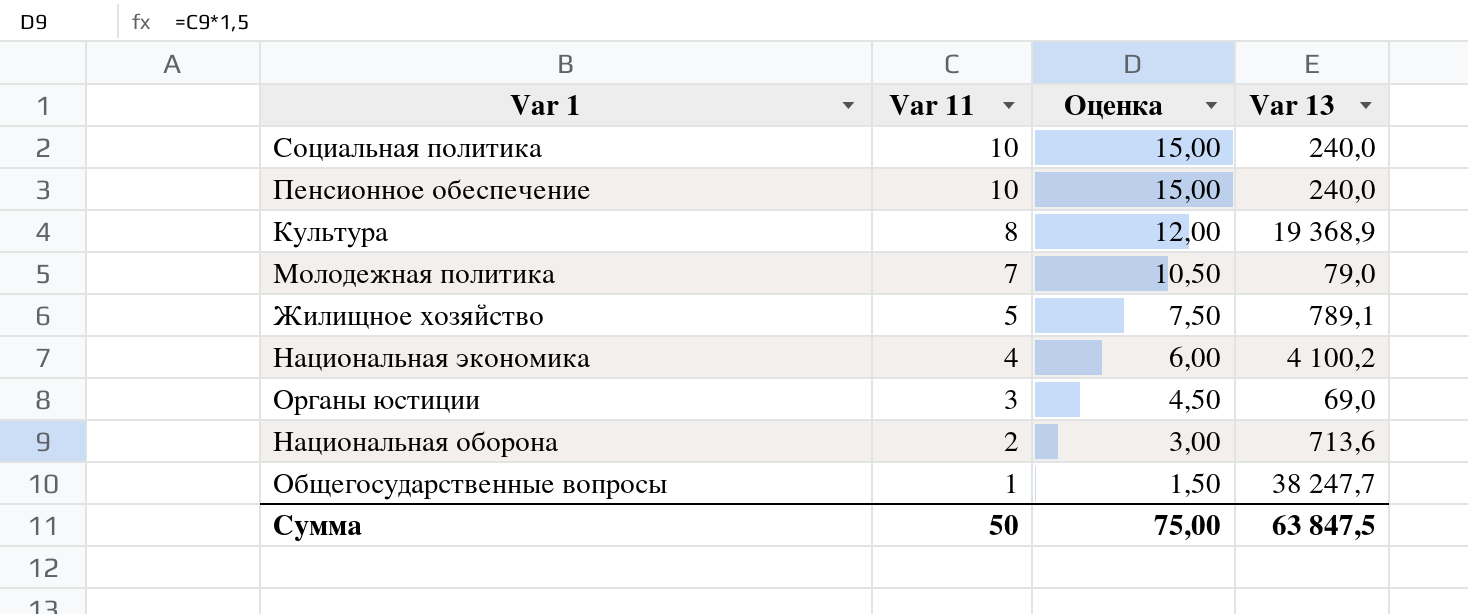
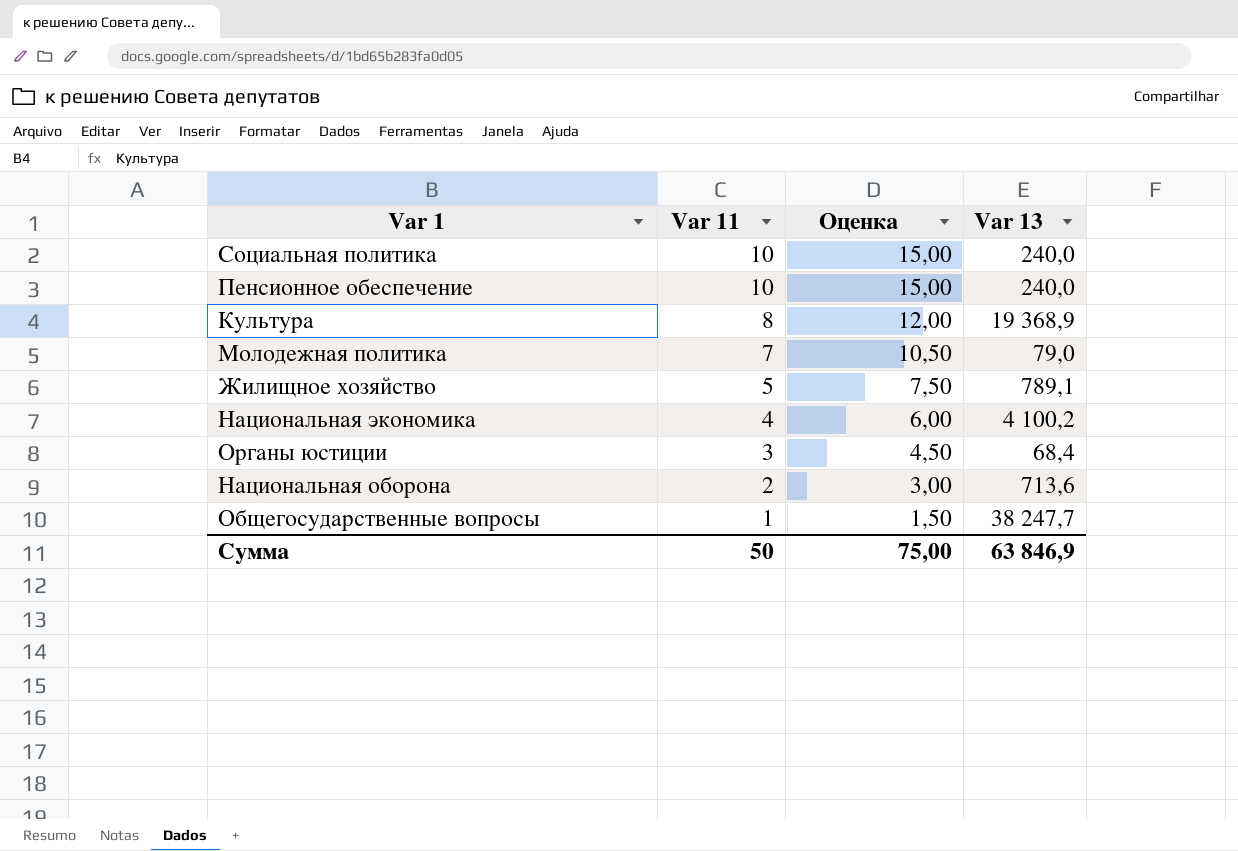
Органы юстиции | Var 13: 69,0 -> 68,4
Сумма | Var 13: 63 847,5 -> 63 846,9

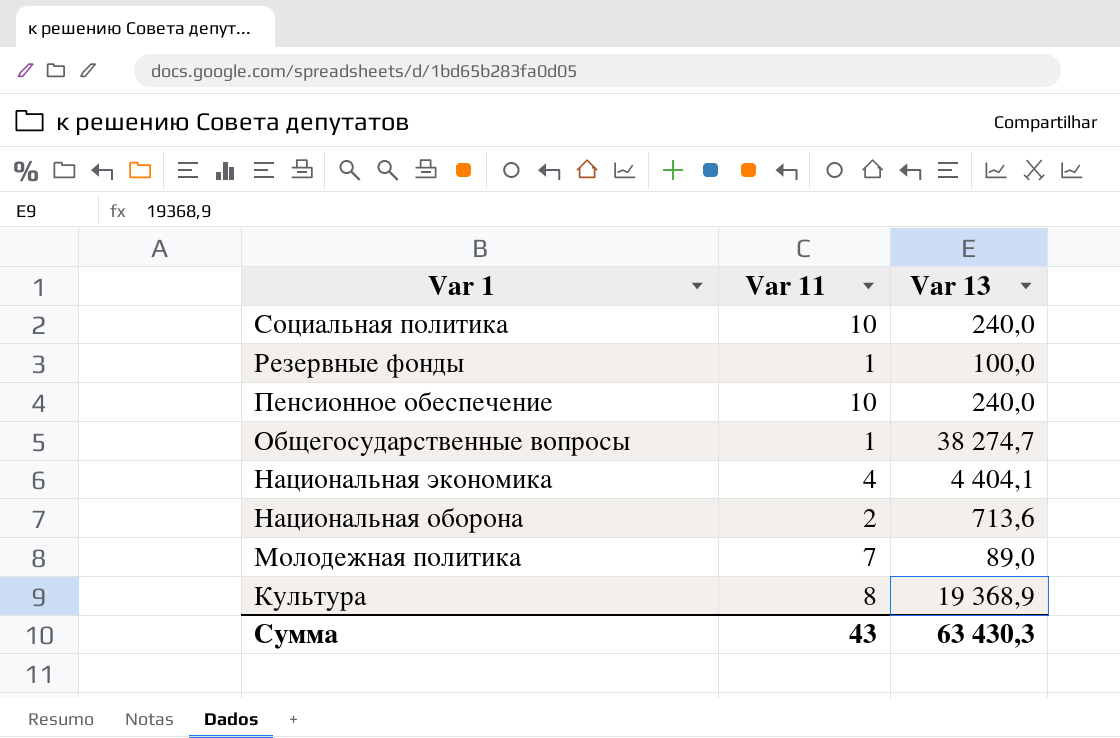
row order: Var 11 descending -> Var 1 descending
column Оценка | formula: [Var 11] * 1,5 -> none
row Жилищное хозяйство: 5 | 7,50 | 789,1 -> none
row Органы юстиции: 3 | 4,50 | 68,4 -> none
row Резервные фонды: none -> 1 | 100,0
Общегосударственные вопросы | Var 13: 38 247,7 -> 38 274,7
Национальная экономика | Var 13: 4 100,2 -> 4 404,1
Молодежная политика | Var 13: 79,0 -> 89,0
Сумма | Var 11: 50 -> 43
Сумма | Var 13: 63 846,9 -> 63 430,3

